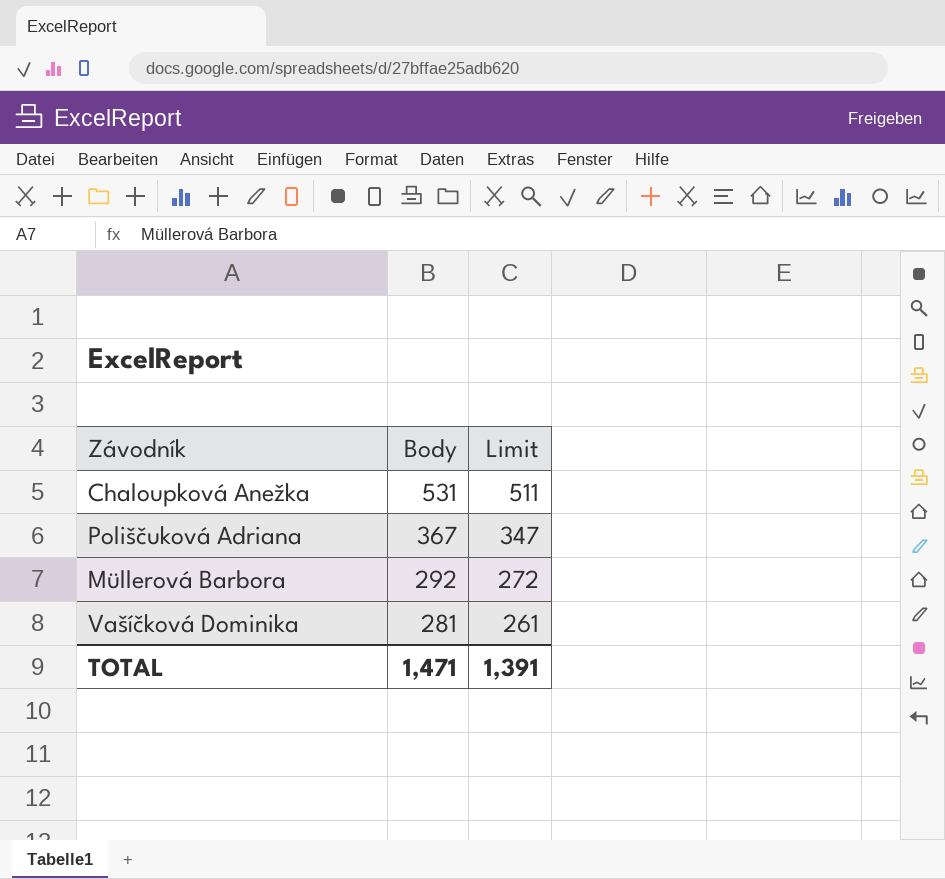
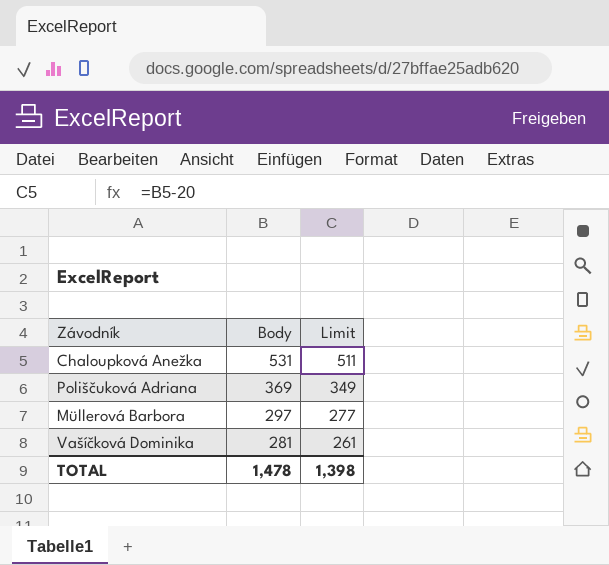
Poliščuková Adriana | Body: 367 -> 369
Poliščuková Adriana | Limit: 347 -> 349
Müllerová Barbora | Body: 292 -> 297
Müllerová Barbora | Limit: 272 -> 277
TOTAL | Body: 1,471 -> 1,478
TOTAL | Limit: 1,391 -> 1,398

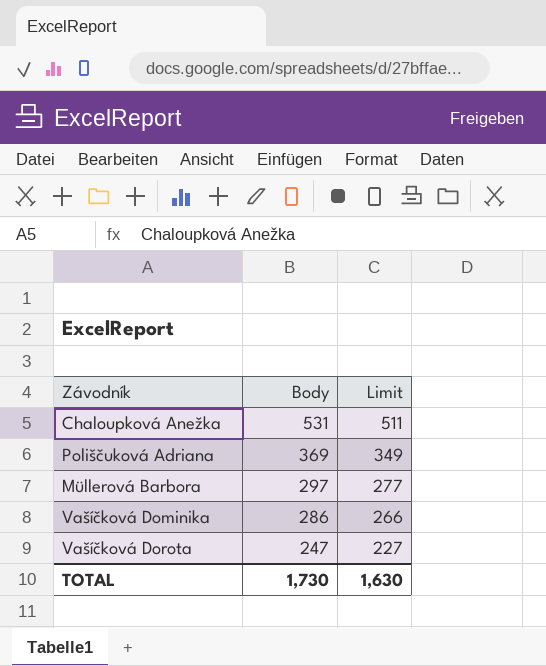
Vašíčková Dominika | Body: 281 -> 286
Vašíčková Dominika | Limit: 261 -> 266
row Vašíčková Dorota: none -> 247 | 227
TOTAL | Body: 1,478 -> 1,730
TOTAL | Limit: 1,398 -> 1,630

